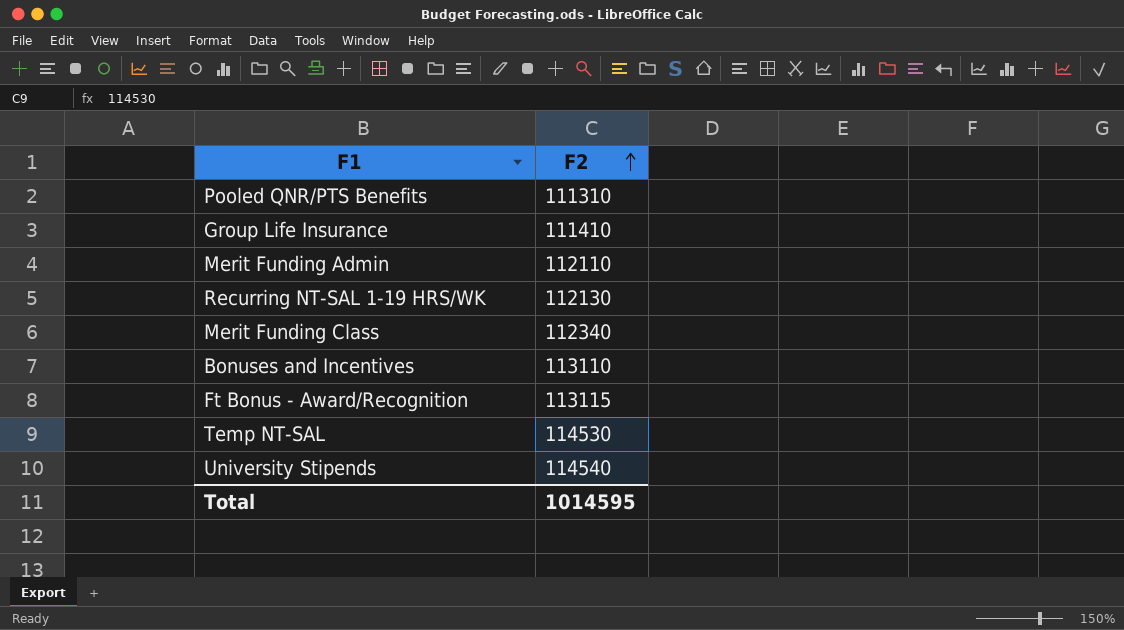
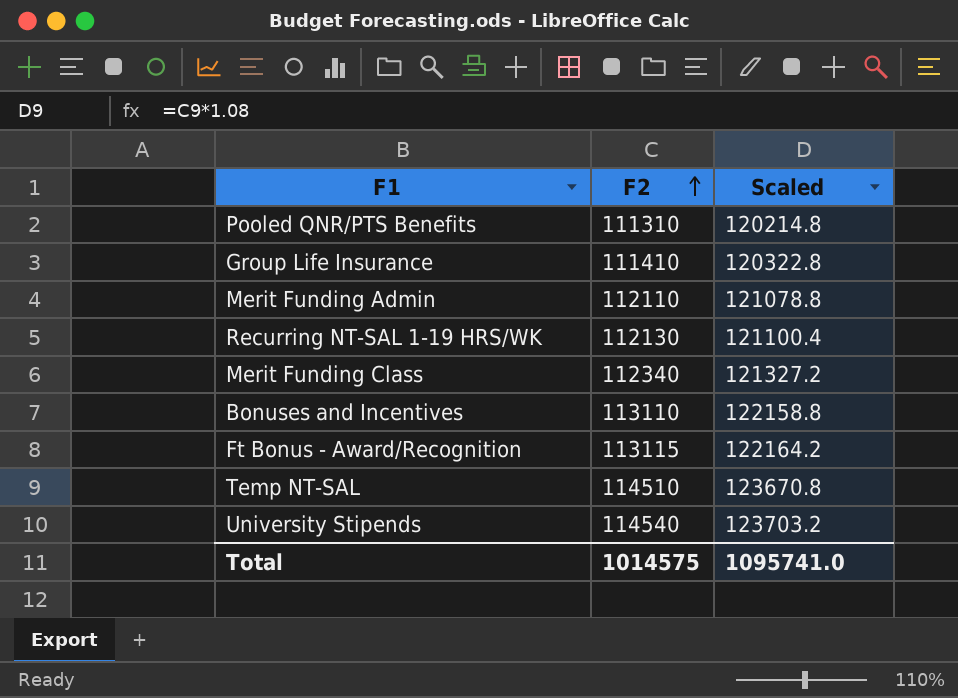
column Scaled | formula: none -> [F2] * 1.08
Temp NT-SAL | F2: 114530 -> 114510
Total | F2: 1014595 -> 1014575

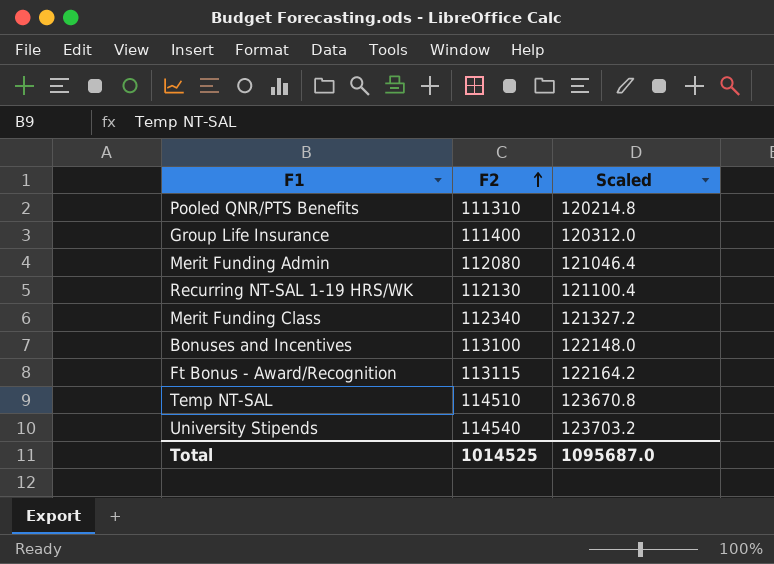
Group Life Insurance | F2: 111410 -> 111400
Group Life Insurance | Scaled: 120322.8 -> 120312.0
Merit Funding Admin | F2: 112110 -> 112080
Merit Funding Admin | Scaled: 121078.8 -> 121046.4
Bonuses and Incentives | F2: 113110 -> 113100
Bonuses and Incentives | Scaled: 122158.8 -> 122148.0
Total | F2: 1014575 -> 1014525
Total | Scaled: 1095741.0 -> 1095687.0

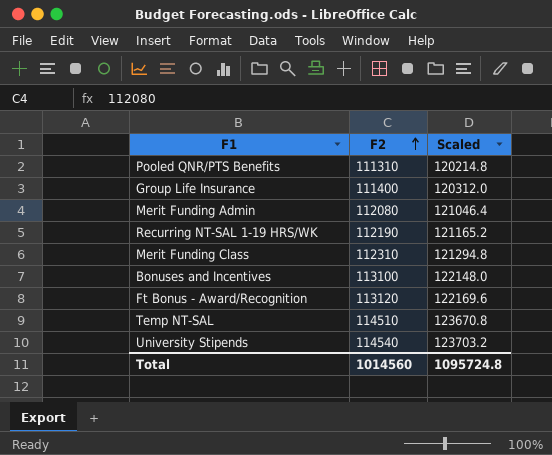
Recurring NT-SAL 1-19 HRS/WK | F2: 112130 -> 112190
Recurring NT-SAL 1-19 HRS/WK | Scaled: 121100.4 -> 121165.2
Merit Funding Class | F2: 112340 -> 112310
Merit Funding Class | Scaled: 121327.2 -> 121294.8
Ft Bonus - Award/Recognition | F2: 113115 -> 113120
Ft Bonus - Award/Recognition | Scaled: 122164.2 -> 122169.6
Total | F2: 1014525 -> 1014560
Total | Scaled: 1095687.0 -> 1095724.8

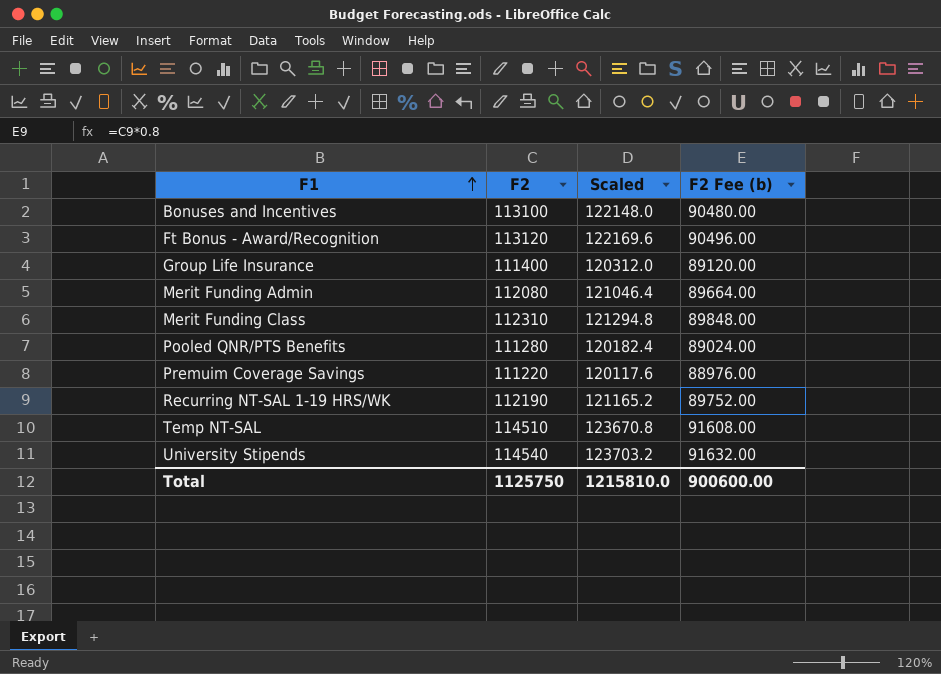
row order: F2 ascending -> F1 ascending
column F2 Fee (b) | formula: none -> [F2] * 0.8
Pooled QNR/PTS Benefits | F2: 111310 -> 111280
Pooled QNR/PTS Benefits | Scaled: 120214.8 -> 120182.4
row Premuim Coverage Savings: none -> 111220 | 120117.6 | 88976.00
Total | F2: 1014560 -> 1125750
Total | Scaled: 1095724.8 -> 1215810.0

